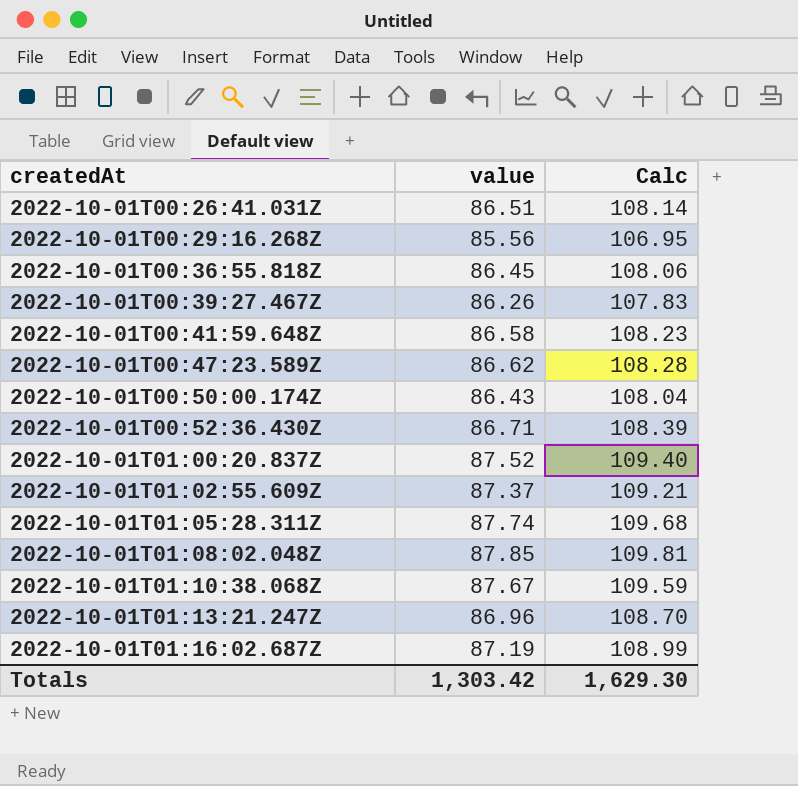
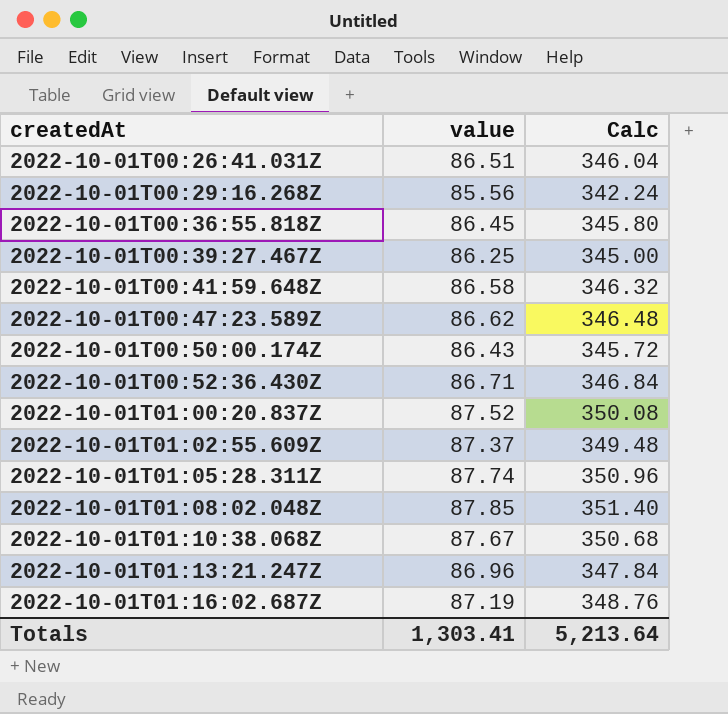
column Calc | formula: [value] * 1.25 -> [value] * 4
2022-10-01T00:39:27.467Z | value: 86.26 -> 86.25
Totals | value: 1,303.42 -> 1,303.41
Totals | Calc: 1,629.30 -> 5,213.64

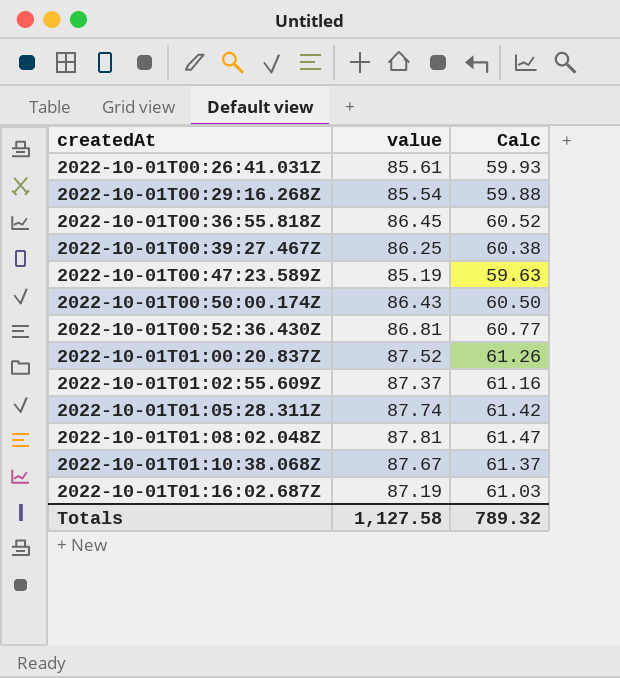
column Calc | formula: [value] * 4 -> [value] * 0.7
row 2022-10-01T00:41:59.648Z: 86.58 | 346.32 -> none
row 2022-10-01T01:13:21.247Z: 86.96 | 347.84 -> none
2022-10-01T00:26:41.031Z | value: 86.51 -> 85.61
2022-10-01T00:29:16.268Z | value: 85.56 -> 85.54
2022-10-01T00:47:23.589Z | value: 86.62 -> 85.19
2022-10-01T00:52:36.430Z | value: 86.71 -> 86.81
2022-10-01T01:08:02.048Z | value: 87.85 -> 87.81
Totals | value: 1,303.41 -> 1,127.58
Totals | Calc: 5,213.64 -> 789.32

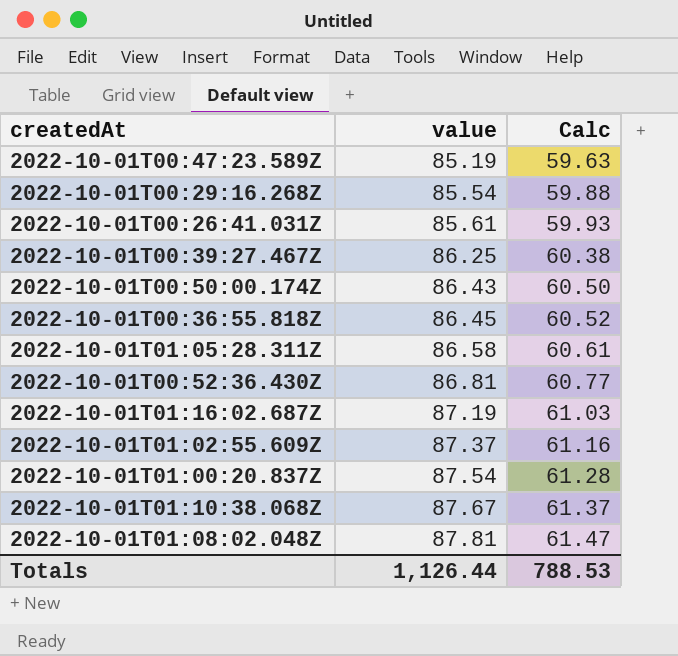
row order: createdAt ascending -> value ascending
2022-10-01T01:05:28.311Z | value: 87.74 -> 86.58
2022-10-01T01:05:28.311Z | Calc: 61.42 -> 60.61
2022-10-01T01:00:20.837Z | value: 87.52 -> 87.54
2022-10-01T01:00:20.837Z | Calc: 61.26 -> 61.28
Totals | value: 1,127.58 -> 1,126.44
Totals | Calc: 789.32 -> 788.53

